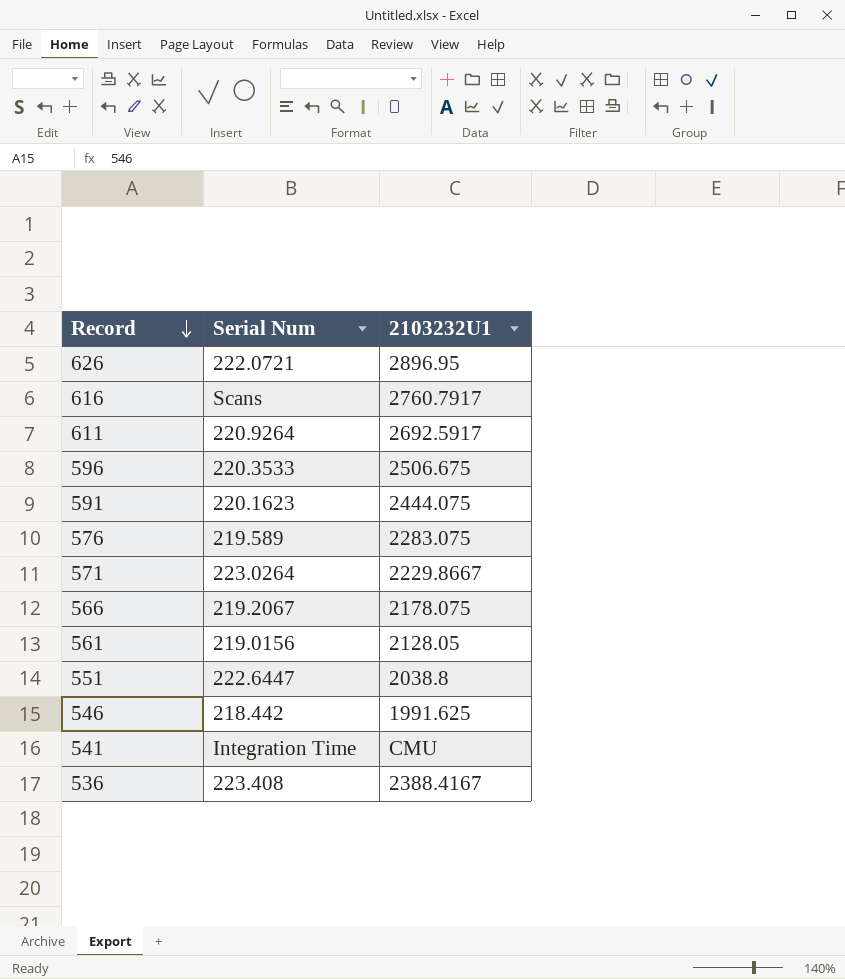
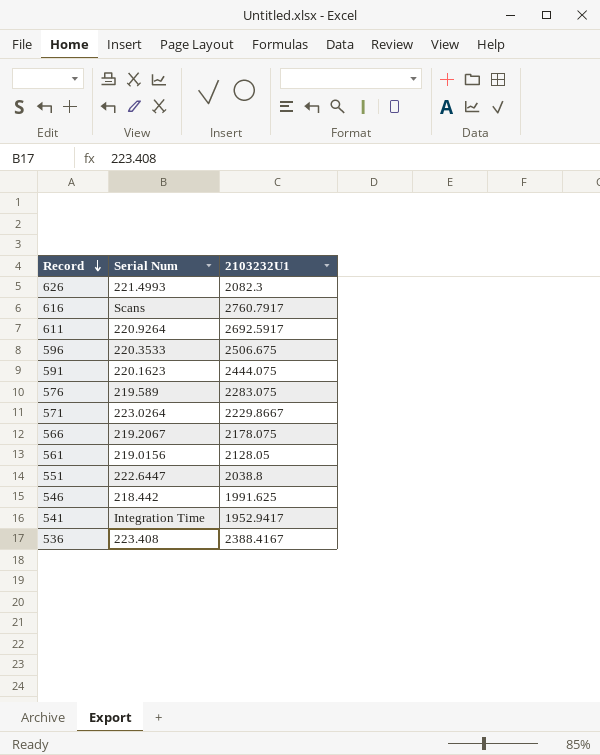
626 | Serial Num: 222.0721 -> 221.4993
626 | 2103232U1: 2896.95 -> 2082.3
541 | 2103232U1: CMU -> 1952.9417

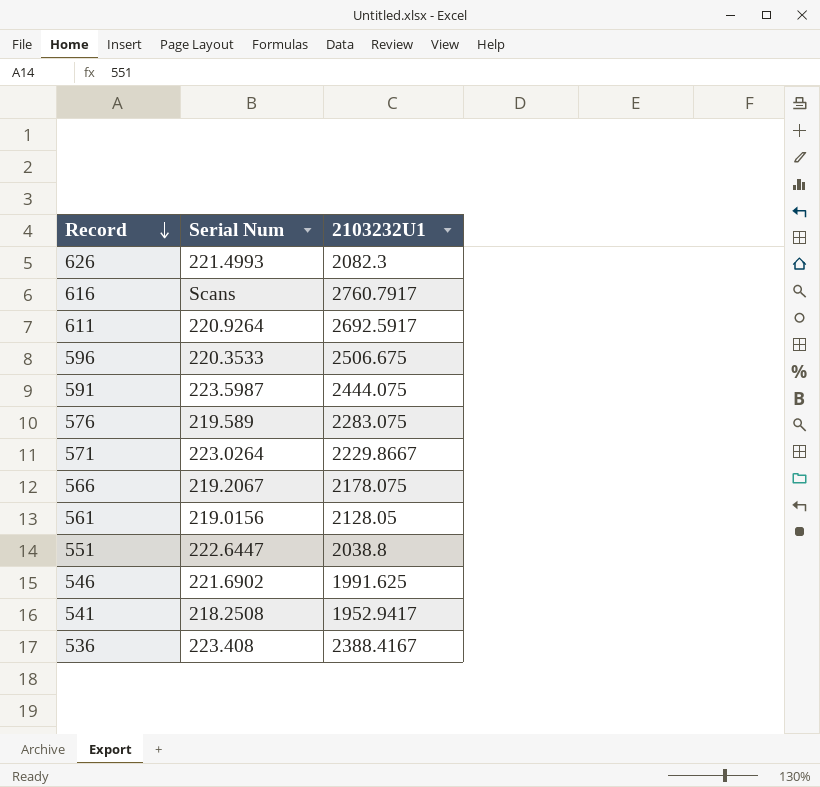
591 | Serial Num: 220.1623 -> 223.5987
546 | Serial Num: 218.442 -> 221.6902
541 | Serial Num: Integration Time -> 218.2508

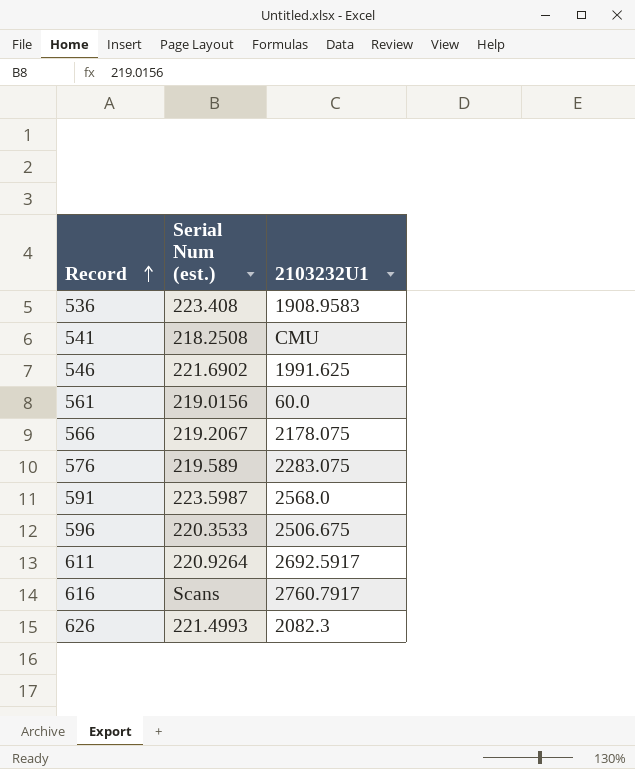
row order: Record descending -> Record ascending
column name: Serial Num -> Serial Num (est.)
row 571: 223.0264 | 2229.8667 -> none
row 551: 222.6447 | 2038.8 -> none
536 | 2103232U1: 2388.4167 -> 1908.9583
541 | 2103232U1: 1952.9417 -> CMU
561 | 2103232U1: 2128.05 -> 60.0
591 | 2103232U1: 2444.075 -> 2568.0

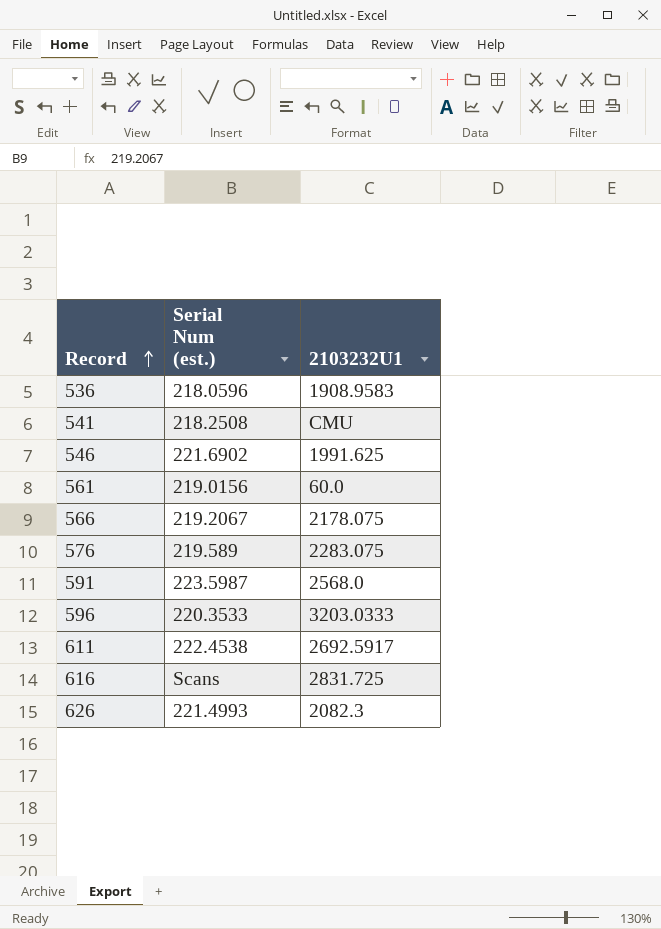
536 | Serial Num (est.): 223.408 -> 218.0596
596 | 2103232U1: 2506.675 -> 3203.0333
611 | Serial Num (est.): 220.9264 -> 222.4538
616 | 2103232U1: 2760.7917 -> 2831.725

